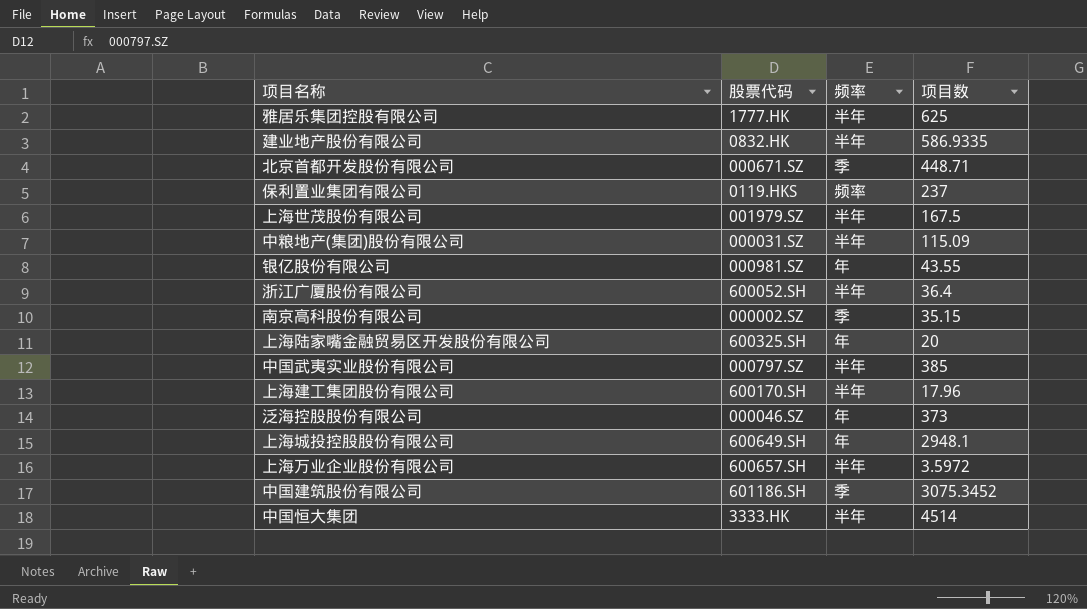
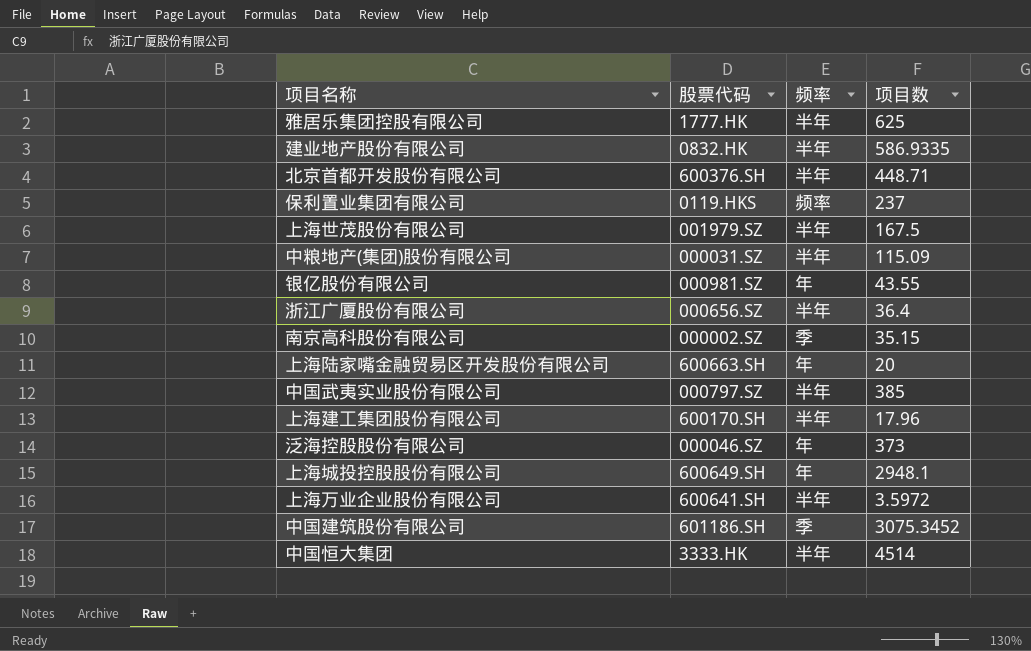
北京首都开发股份有限公司 | 股票代码: 000671.SZ -> 600376.SH
北京首都开发股份有限公司 | 频率: 季 -> 半年
浙江广厦股份有限公司 | 股票代码: 600052.SH -> 000656.SZ
上海陆家嘴金融贸易区开发股份有限公司 | 股票代码: 600325.SH -> 600663.SH
上海万业企业股份有限公司 | 股票代码: 600657.SH -> 600641.SH

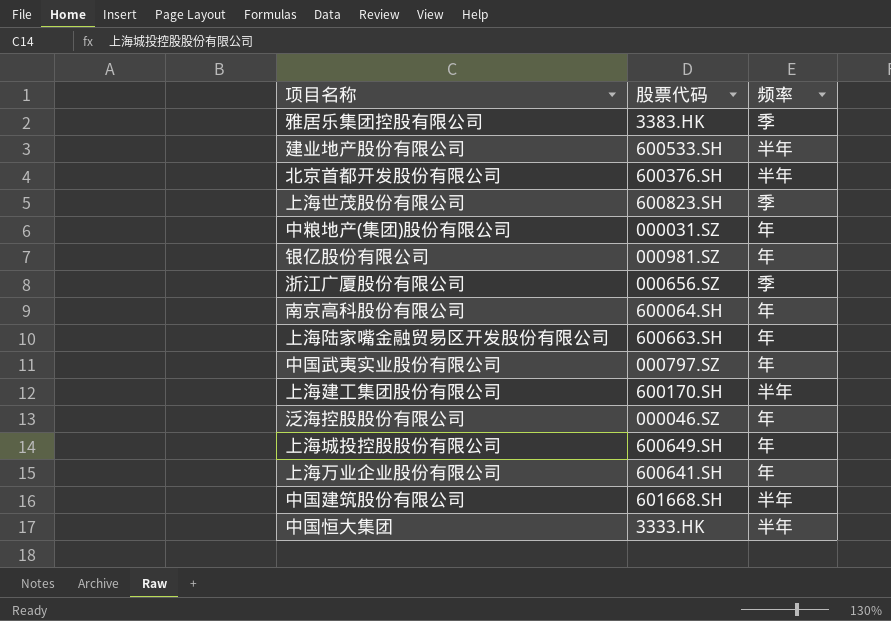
column 项目数 | position: 4 -> none
row 保利置业集团有限公司: 0119.HKS | 频率 | 237 -> none
雅居乐集团控股有限公司 | 股票代码: 1777.HK -> 3383.HK
雅居乐集团控股有限公司 | 频率: 半年 -> 季
建业地产股份有限公司 | 股票代码: 0832.HK -> 600533.SH
上海世茂股份有限公司 | 股票代码: 001979.SZ -> 600823.SH
上海世茂股份有限公司 | 频率: 半年 -> 季
中粮地产(集团)股份有限公司 | 频率: 半年 -> 年
浙江广厦股份有限公司 | 频率: 半年 -> 季
南京高科股份有限公司 | 股票代码: 000002.SZ -> 600064.SH
南京高科股份有限公司 | 频率: 季 -> 年
中国武夷实业股份有限公司 | 频率: 半年 -> 年
上海万业企业股份有限公司 | 频率: 半年 -> 年
中国建筑股份有限公司 | 股票代码: 601186.SH -> 601668.SH
中国建筑股份有限公司 | 频率: 季 -> 半年

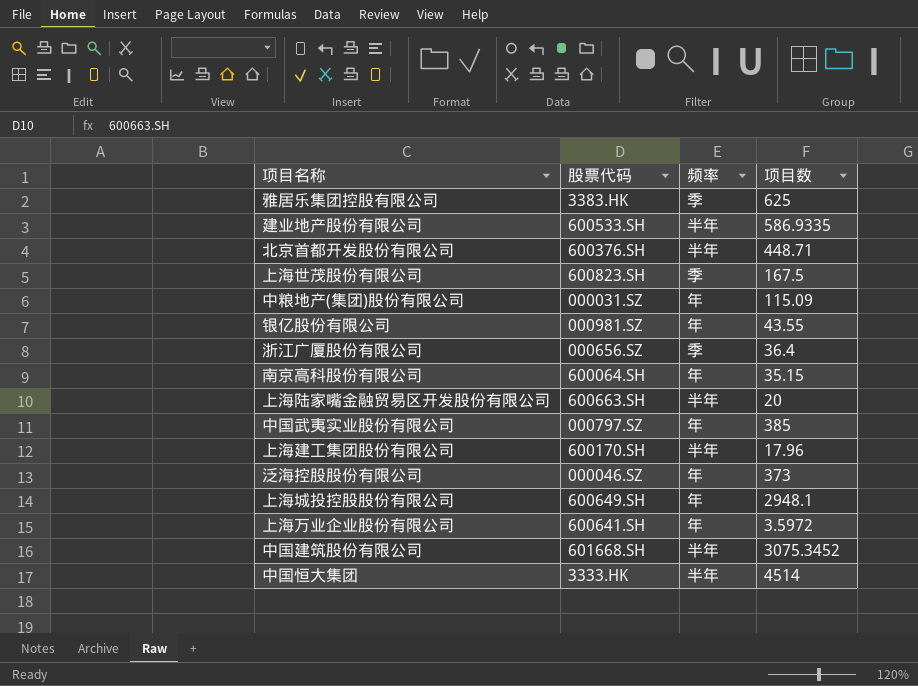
column 项目数 | position: none -> 4
上海陆家嘴金融贸易区开发股份有限公司 | 频率: 年 -> 半年

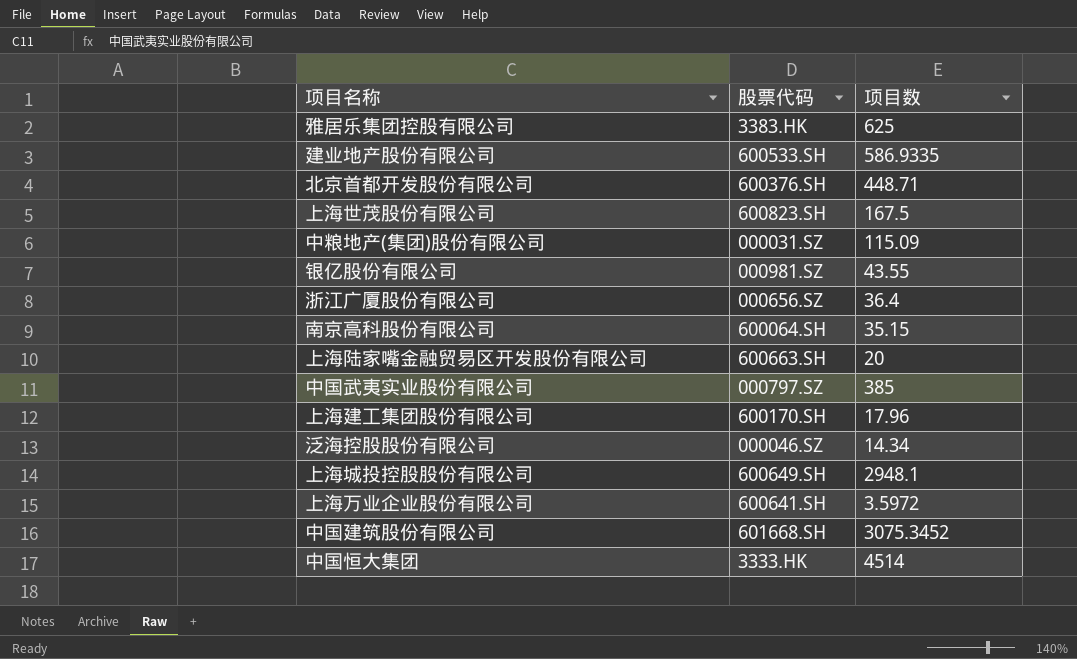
column 频率 | position: 3 -> none
泛海控股股份有限公司 | 项目数: 373 -> 14.34

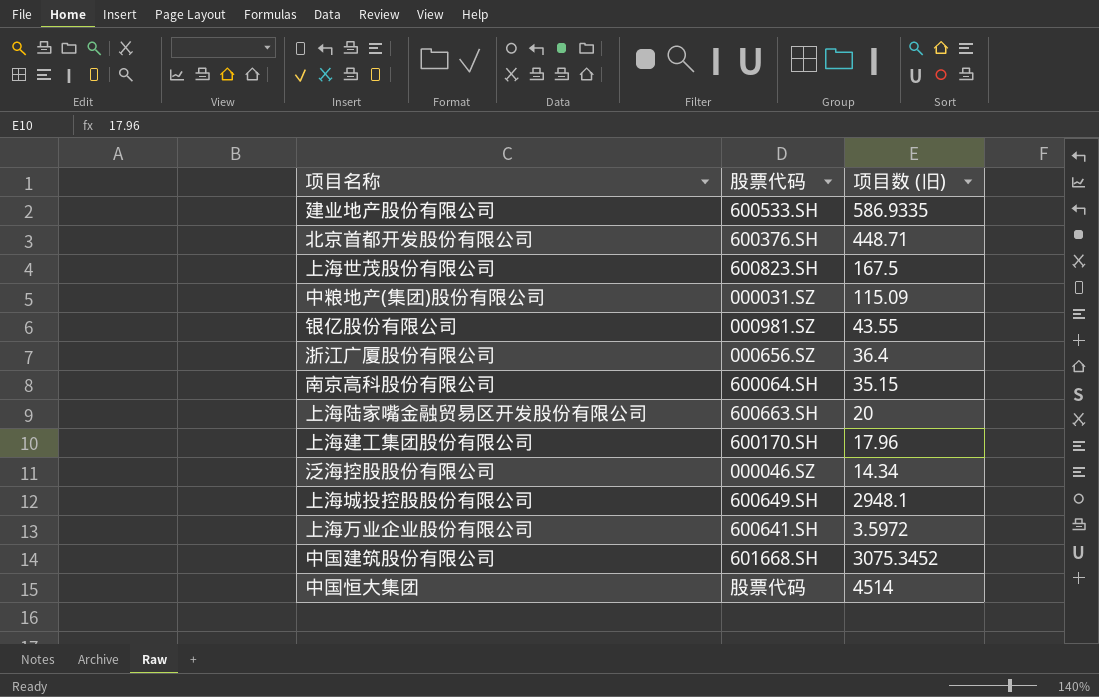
column name: 项目数 -> 项目数 (旧)
row 雅居乐集团控股有限公司: 3383.HK | 625 -> none
row 中国武夷实业股份有限公司: 000797.SZ | 385 -> none
中国恒大集团 | 股票代码: 3333.HK -> 股票代码

